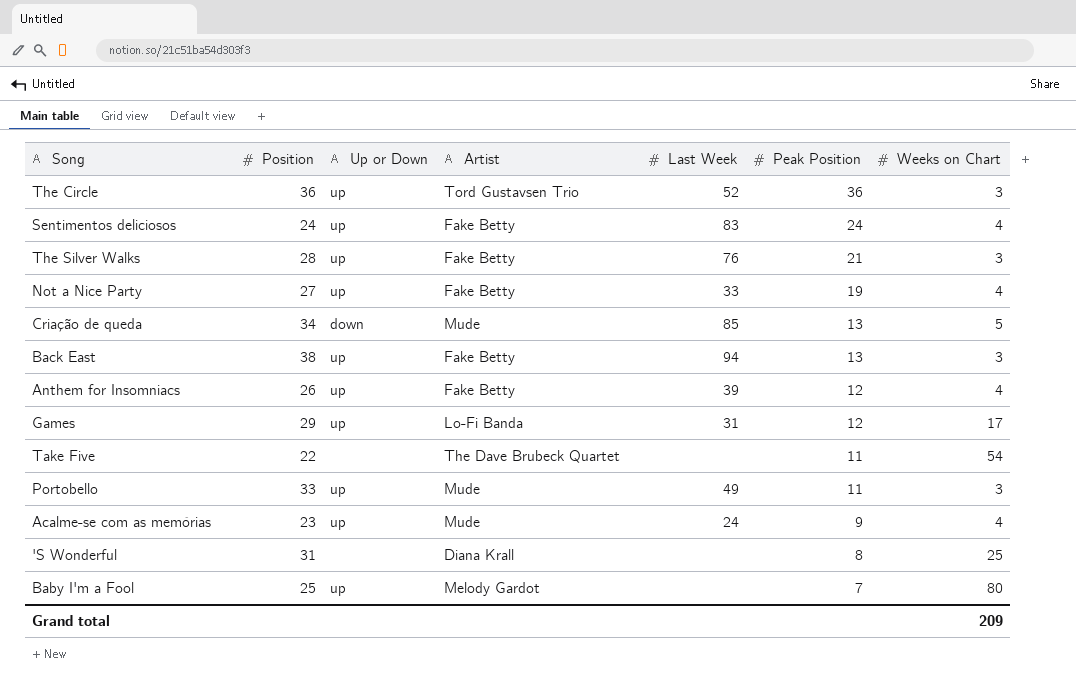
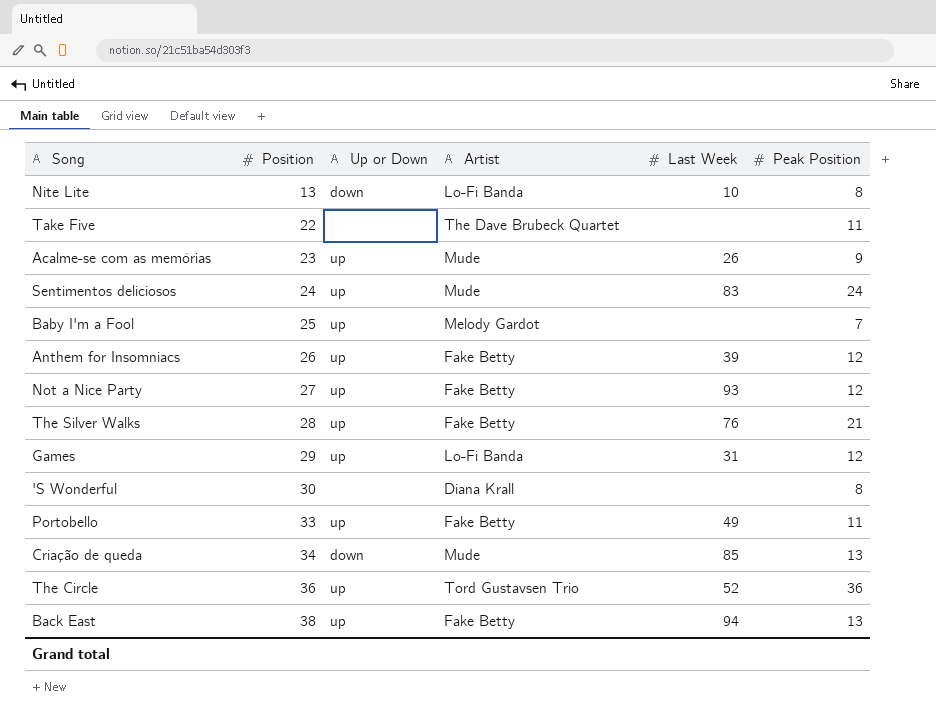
row order: Peak Position descending -> Position ascending
column Weeks on Chart | position: 7 -> none
row Nite Lite: none -> 13 | down | Lo-Fi Banda | 10 | 8
Acalme-se com as memórias | Last Week: 24 -> 26
Sentimentos deliciosos | Artist: Fake Betty -> Mude
Not a Nice Party | Last Week: 33 -> 93
Not a Nice Party | Peak Position: 19 -> 12
'S Wonderful | Position: 31 -> 30
Portobello | Artist: Mude -> Fake Betty

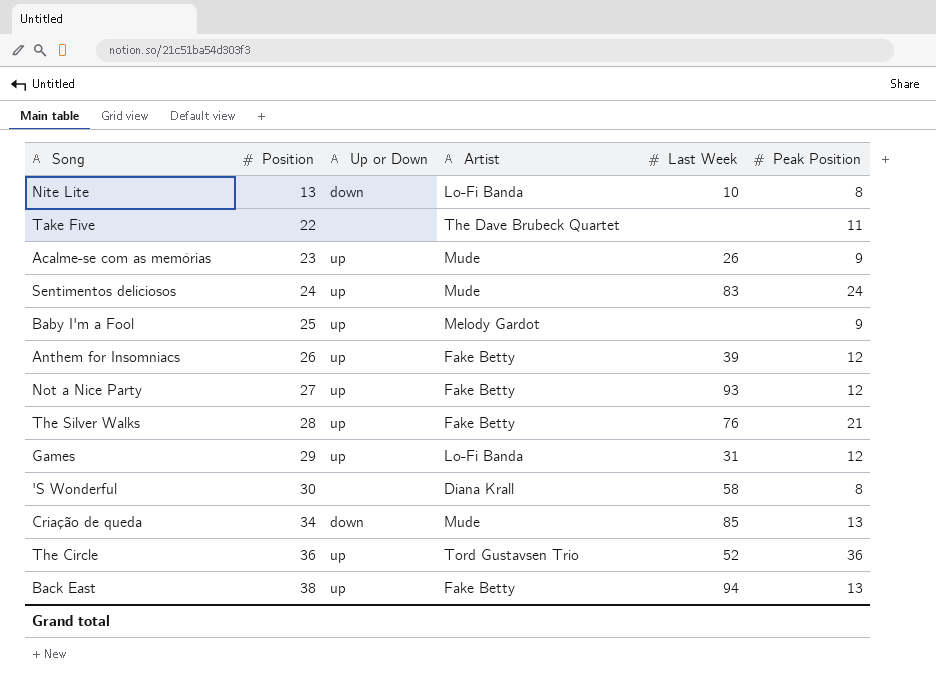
row Portobello: 33 | up | Fake Betty | 49 | 11 -> none
Baby I'm a Fool | Peak Position: 7 -> 9
'S Wonderful | Last Week: none -> 58

